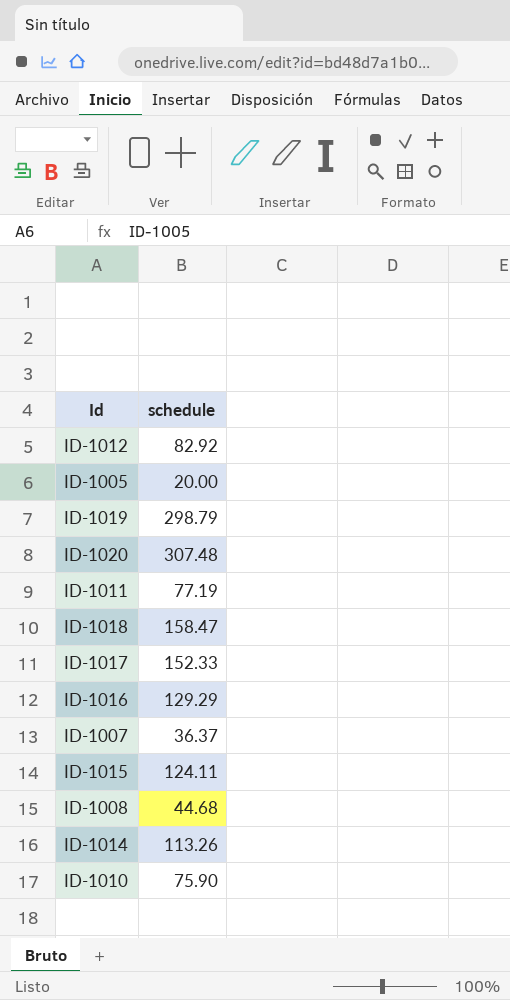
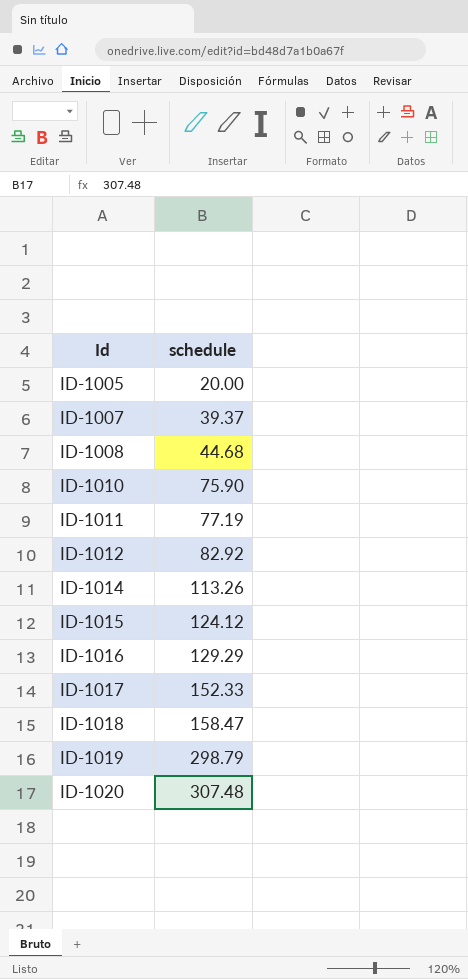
row order: none -> Id ascending
ID-1007 | schedule: 36.37 -> 39.37
ID-1015 | schedule: 124.11 -> 124.12

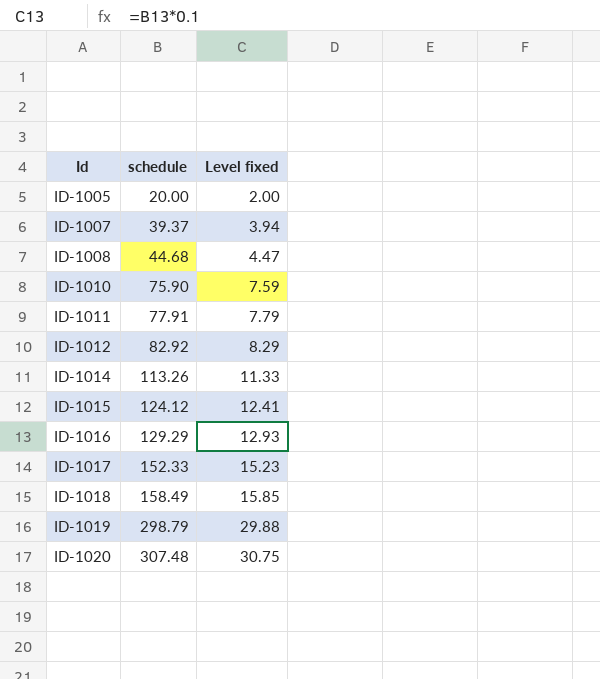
column Level fixed | formula: none -> [schedule] * 0.1
ID-1011 | schedule: 77.19 -> 77.91
ID-1018 | schedule: 158.47 -> 158.49

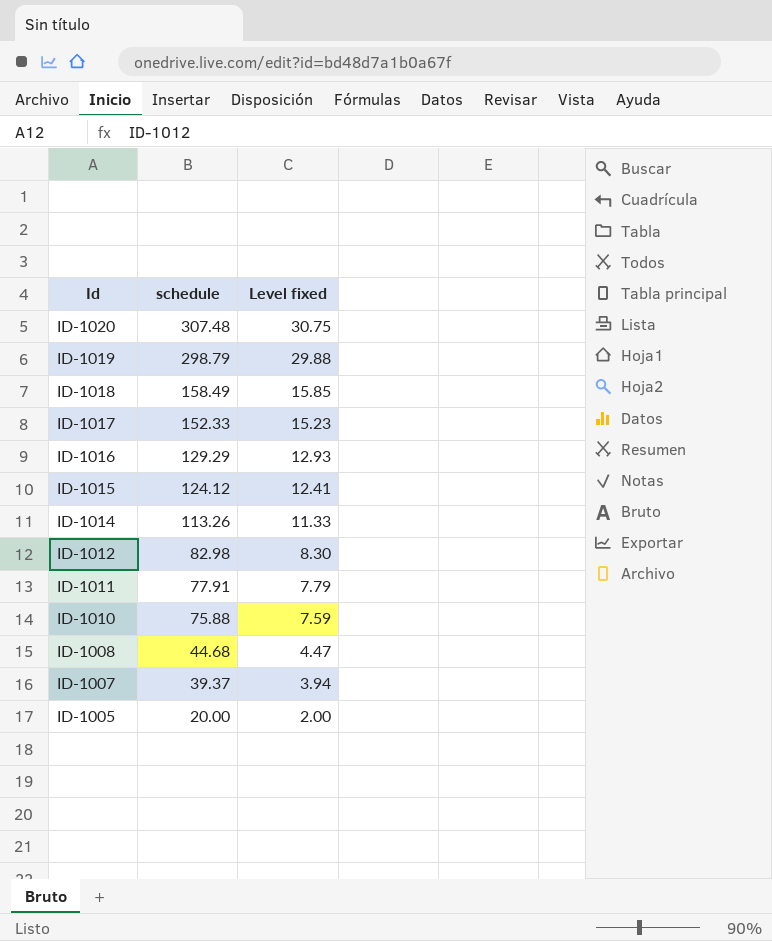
row order: Id ascending -> Id descending
ID-1012 | schedule: 82.92 -> 82.98
ID-1012 | Level fixed: 8.29 -> 8.30
ID-1010 | schedule: 75.90 -> 75.88

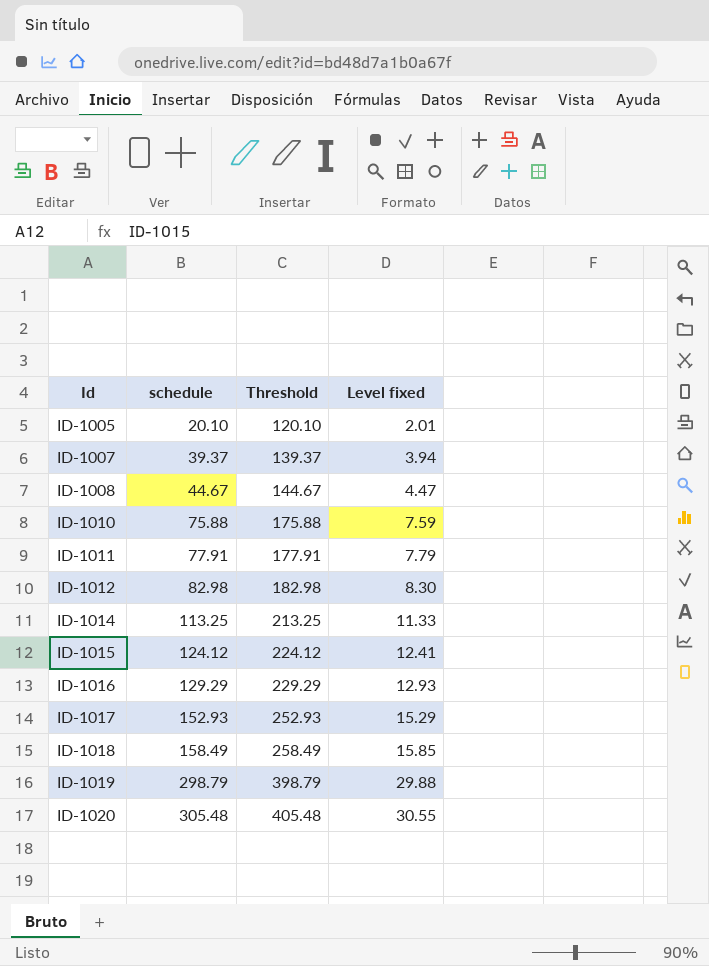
row order: Id descending -> Id ascending
column Threshold | formula: none -> [schedule] + 100
ID-1005 | schedule: 20.00 -> 20.10
ID-1005 | Level fixed: 2.00 -> 2.01
ID-1008 | schedule: 44.68 -> 44.67
ID-1014 | schedule: 113.26 -> 113.25
ID-1017 | schedule: 152.33 -> 152.93
ID-1017 | Level fixed: 15.23 -> 15.29
ID-1020 | schedule: 307.48 -> 305.48
ID-1020 | Level fixed: 30.75 -> 30.55

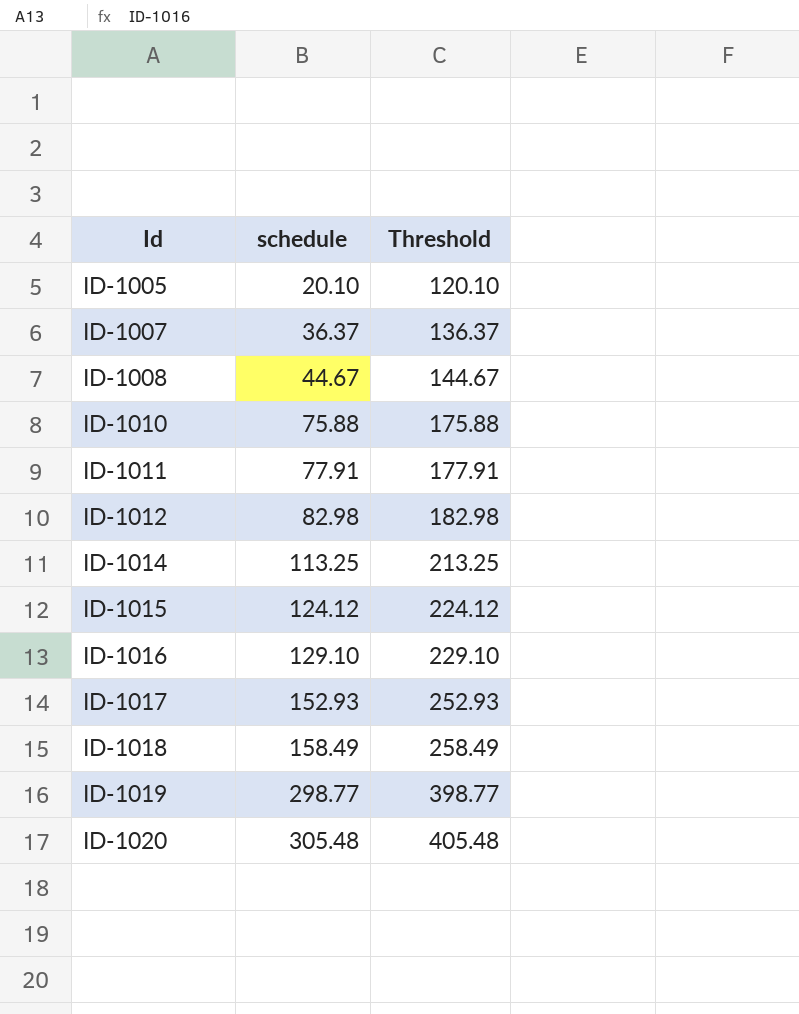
column Level fixed | formula: [schedule] * 0.1 -> none
ID-1007 | schedule: 39.37 -> 36.37
ID-1007 | Threshold: 139.37 -> 136.37
ID-1016 | schedule: 129.29 -> 129.10
ID-1016 | Threshold: 229.29 -> 229.10
ID-1019 | schedule: 298.79 -> 298.77
ID-1019 | Threshold: 398.79 -> 398.77

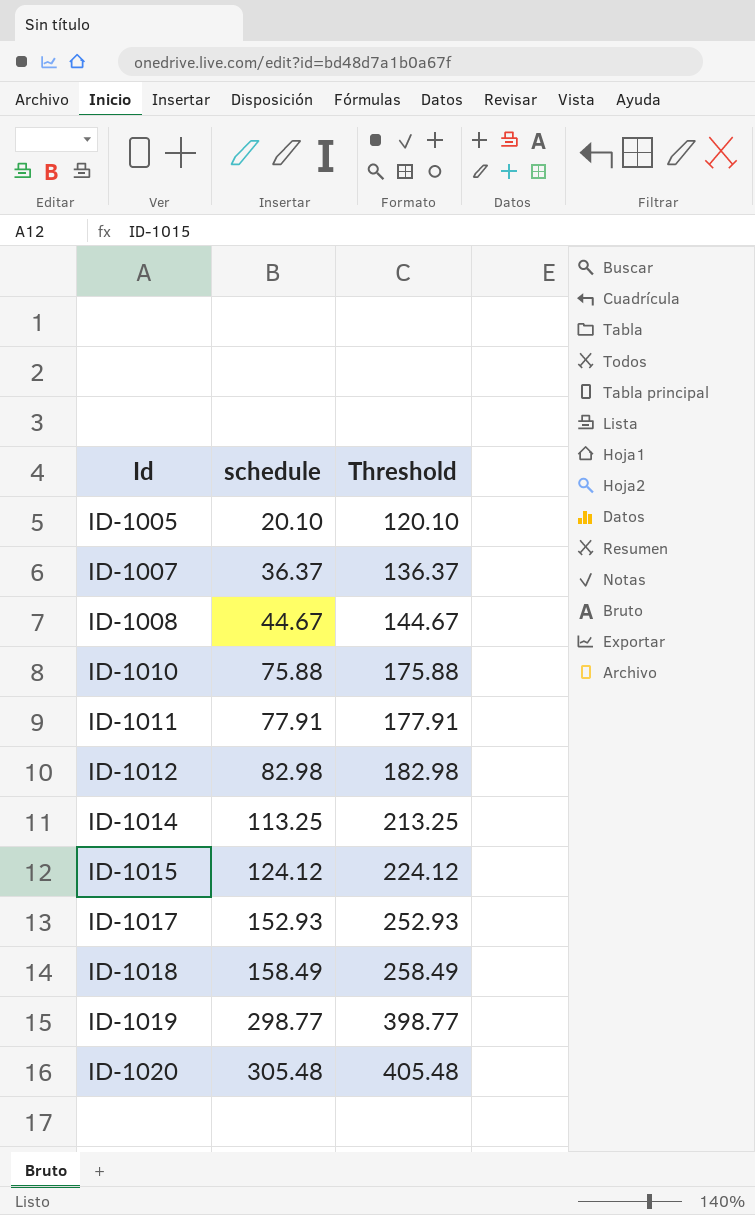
row ID-1016: 129.10 | 229.10 -> none

